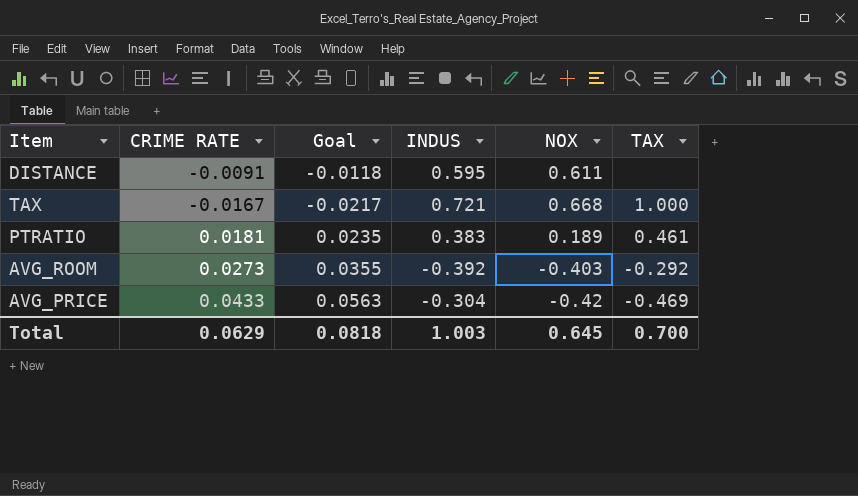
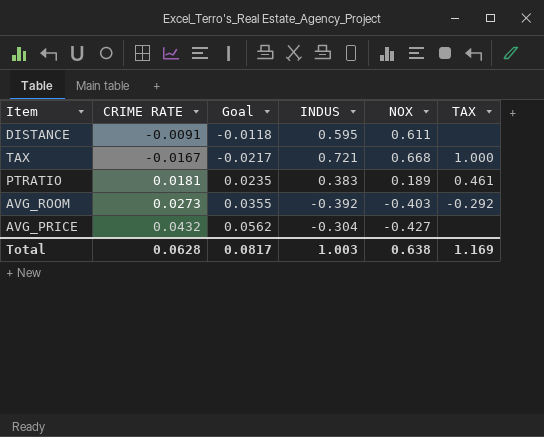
AVG_PRICE | CRIME RATE: 0.0433 -> 0.0432
AVG_PRICE | Goal: 0.0563 -> 0.0562
AVG_PRICE | NOX: -0.42 -> -0.427
AVG_PRICE | TAX: -0.469 -> none
Total | CRIME RATE: 0.0629 -> 0.0628
Total | Goal: 0.0818 -> 0.0817
Total | NOX: 0.645 -> 0.638
Total | TAX: 0.700 -> 1.169

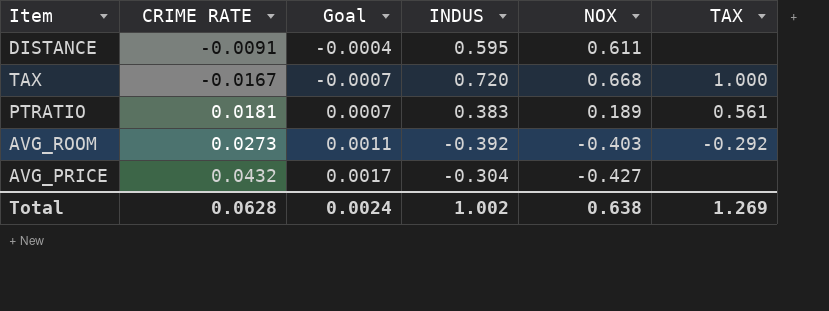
column Goal | formula: [CRIME RATE] * 1.3 -> [CRIME RATE] * 0.04
TAX | INDUS: 0.721 -> 0.720
PTRATIO | TAX: 0.461 -> 0.561
Total | Goal: 0.0817 -> 0.0024
Total | INDUS: 1.003 -> 1.002
Total | TAX: 1.169 -> 1.269

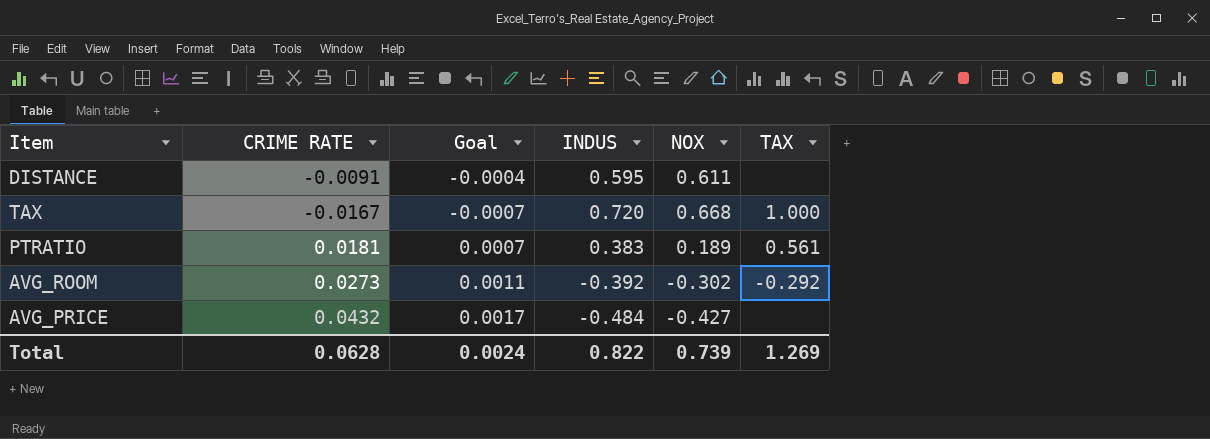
AVG_ROOM | NOX: -0.403 -> -0.302
AVG_PRICE | INDUS: -0.304 -> -0.484
Total | INDUS: 1.002 -> 0.822
Total | NOX: 0.638 -> 0.739

